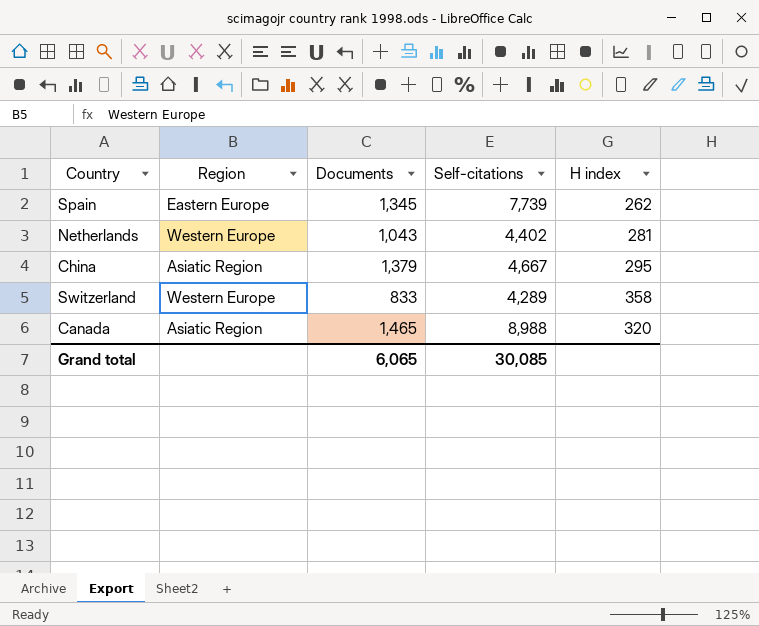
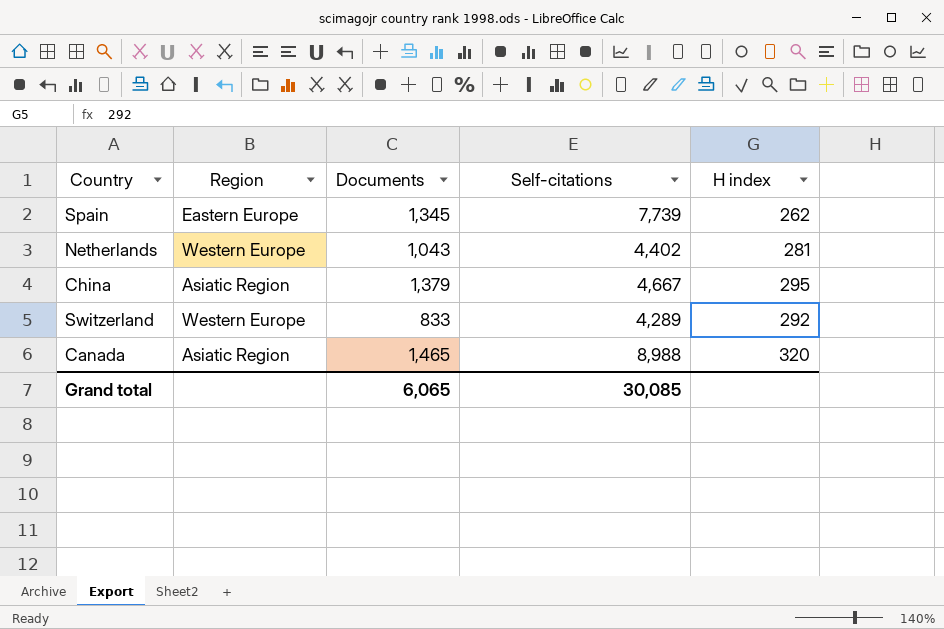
Switzerland | H index: 358 -> 292

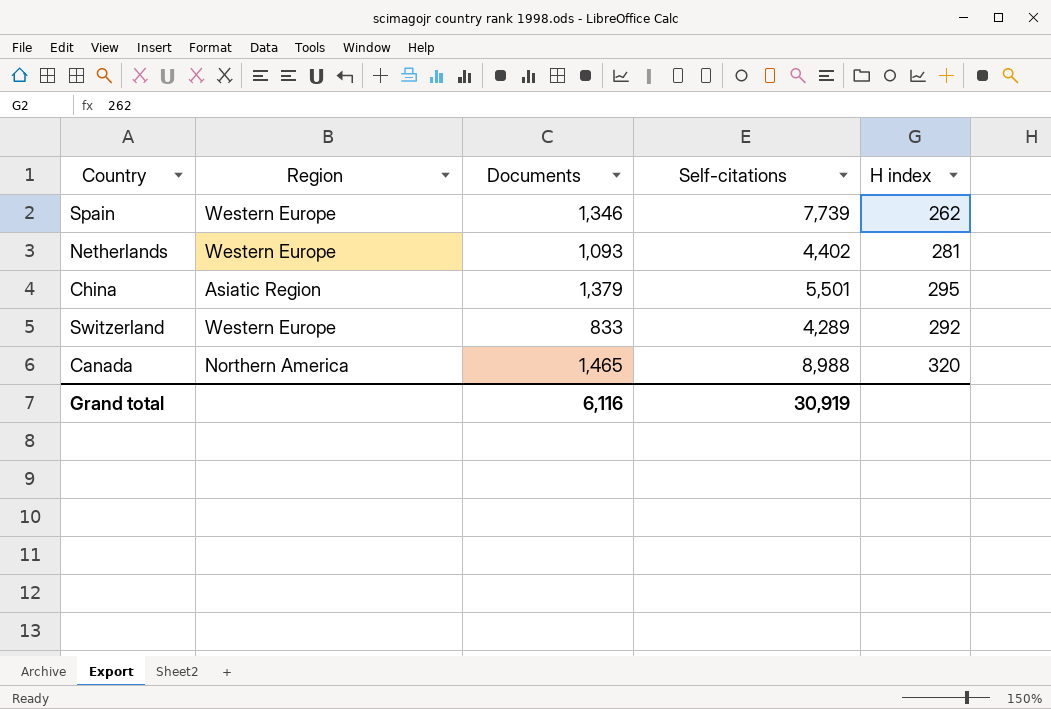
Spain | Region: Eastern Europe -> Western Europe
Spain | Documents: 1,345 -> 1,346
Netherlands | Documents: 1,043 -> 1,093
China | Self-citations: 4,667 -> 5,501
Canada | Region: Asiatic Region -> Northern America
Grand total | Documents: 6,065 -> 6,116
Grand total | Self-citations: 30,085 -> 30,919

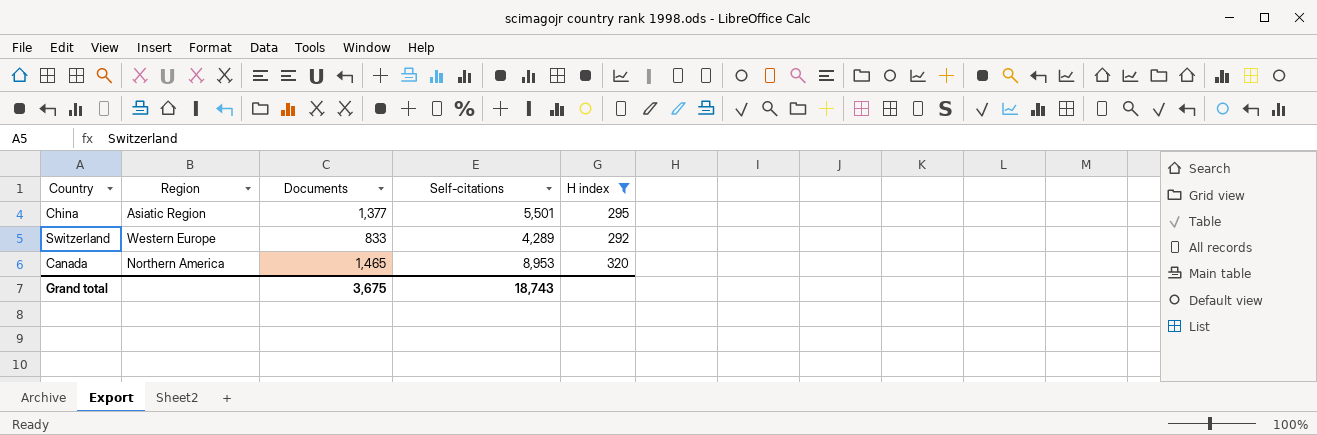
filter: none -> H index >= 292
China | Documents: 1,379 -> 1,377
Canada | Self-citations: 8,988 -> 8,953
Grand total | Documents: 6,116 -> 3,675
Grand total | Self-citations: 30,919 -> 18,743

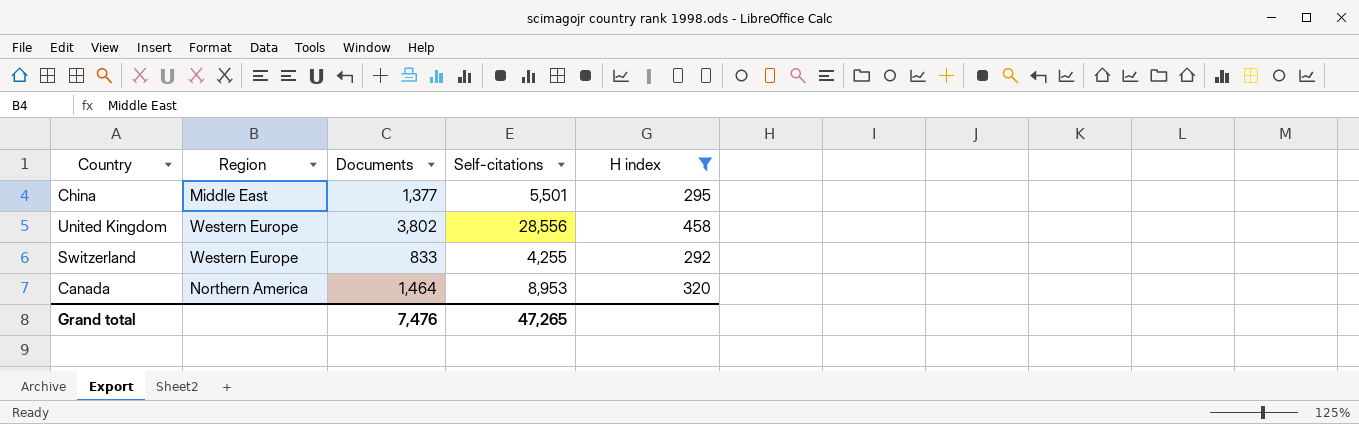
China | Region: Asiatic Region -> Middle East
row United Kingdom: none -> Western Europe | 3,802 | 28,556 | 458
Switzerland | Self-citations: 4,289 -> 4,255
Canada | Documents: 1,465 -> 1,464
Grand total | Documents: 3,675 -> 7,476
Grand total | Self-citations: 18,743 -> 47,265

